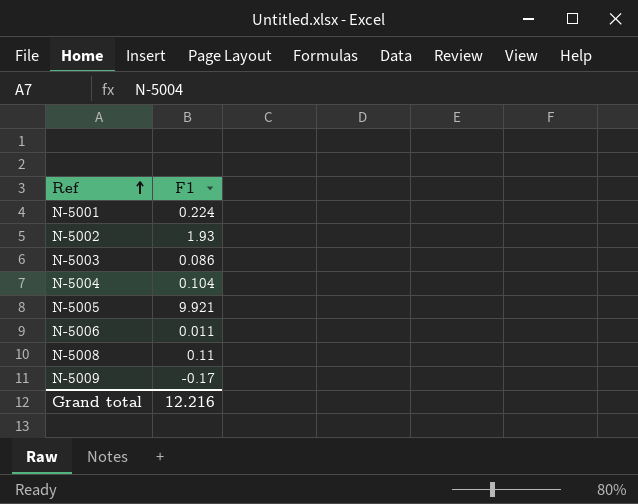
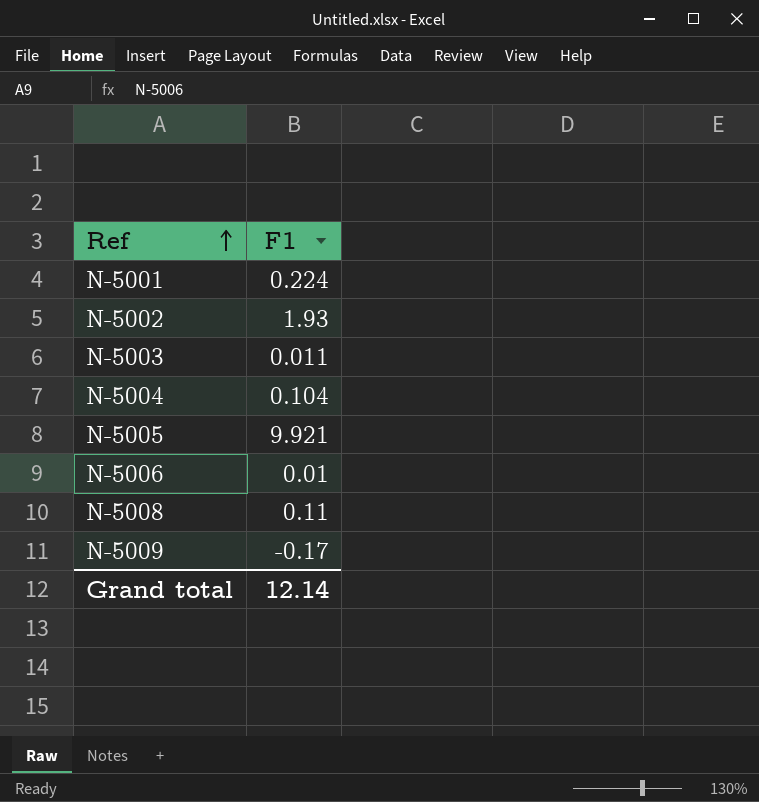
N-5003 | F1: 0.086 -> 0.011
N-5006 | F1: 0.011 -> 0.01
Grand total | F1: 12.216 -> 12.14

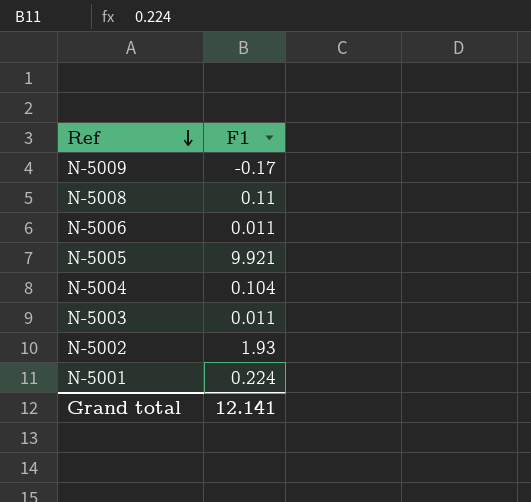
row order: Ref ascending -> Ref descending
N-5006 | F1: 0.01 -> 0.011
Grand total | F1: 12.14 -> 12.141

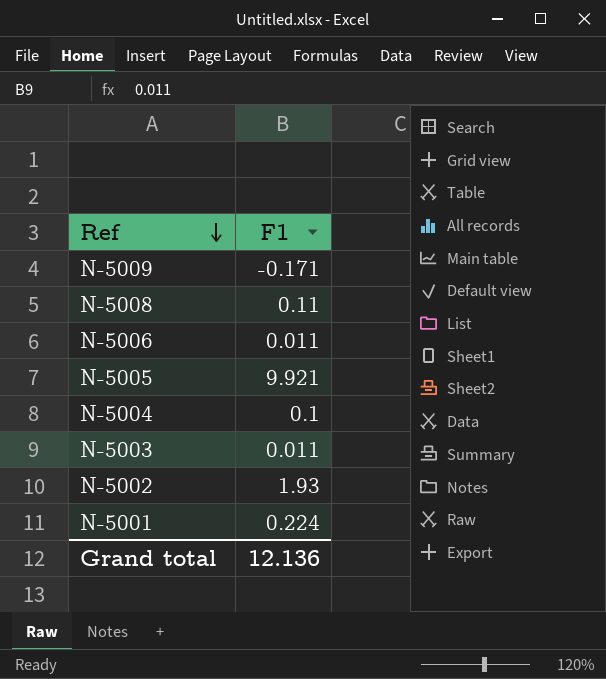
N-5009 | F1: -0.17 -> -0.171
N-5004 | F1: 0.104 -> 0.1
Grand total | F1: 12.141 -> 12.136

